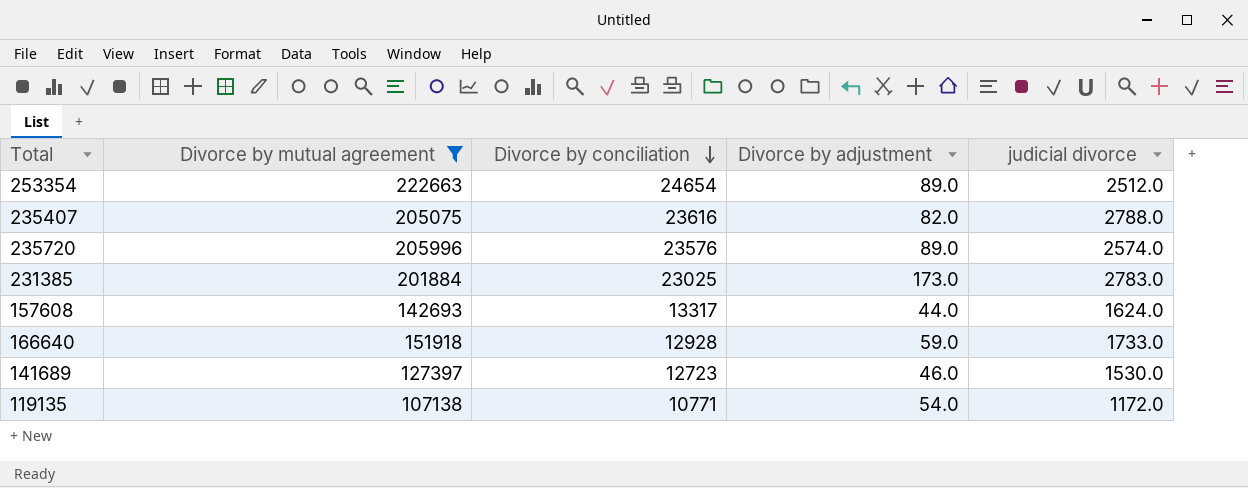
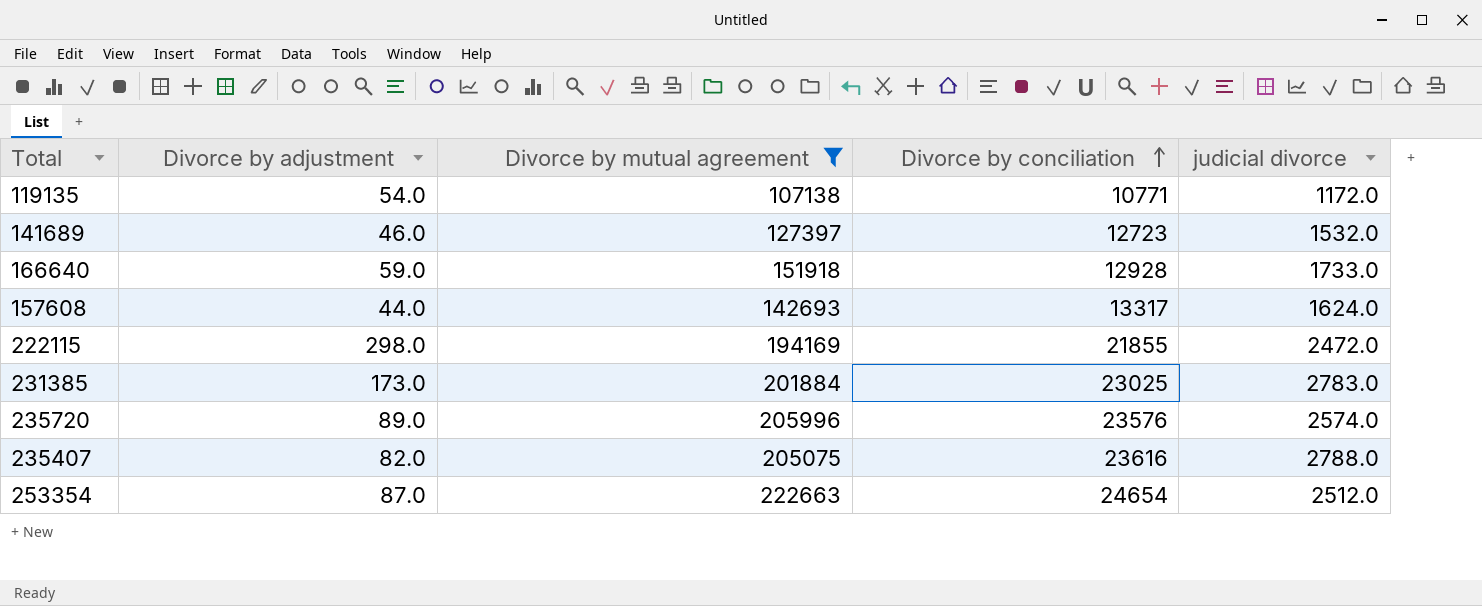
row order: Divorce by conciliation descending -> Divorce by conciliation ascending
column Divorce by adjustment | position: 4 -> 2
141689 | judicial divorce: 1530.0 -> 1532.0
row 222115: none -> 298.0 | 194169 | 21855 | 2472.0
253354 | Divorce by adjustment: 89.0 -> 87.0

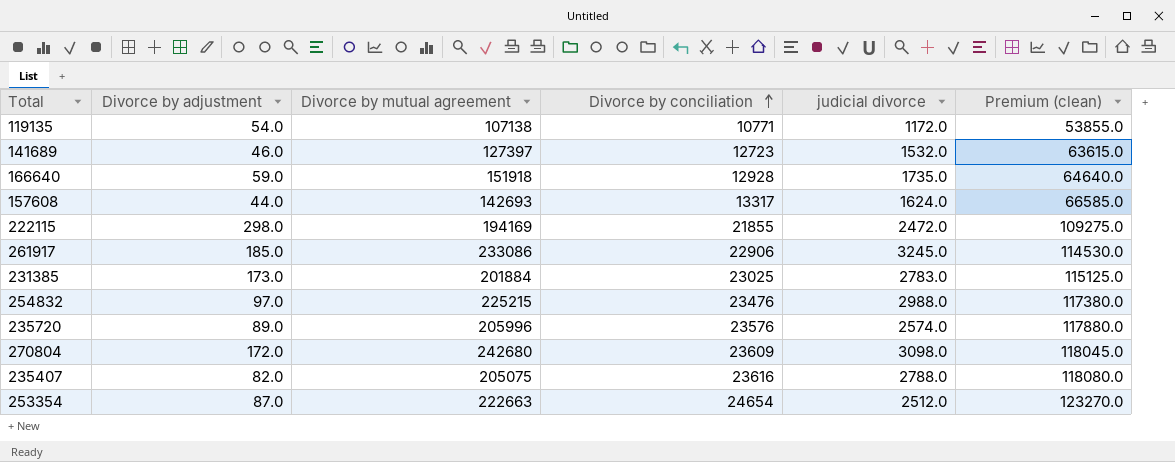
filter: Divorce by mutual agreement <= 222663 -> none
column Premium (clean) | formula: none -> [Divorce by conciliation] * 5
166640 | judicial divorce: 1733.0 -> 1735.0

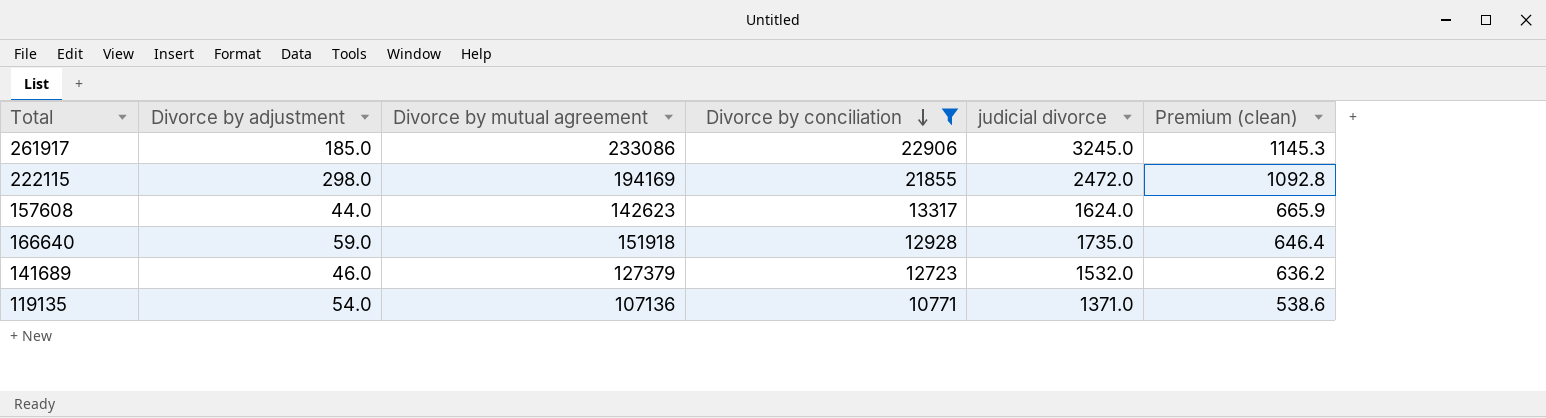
filter: none -> Divorce by conciliation <= 22906
row order: Divorce by conciliation ascending -> Divorce by conciliation descending
column Premium (clean) | formula: [Divorce by conciliation] * 5 -> [Divorce by conciliation] * 0.05
157608 | Divorce by mutual agreement: 142693 -> 142623
141689 | Divorce by mutual agreement: 127397 -> 127379
119135 | Divorce by mutual agreement: 107138 -> 107136
119135 | judicial divorce: 1172.0 -> 1371.0

